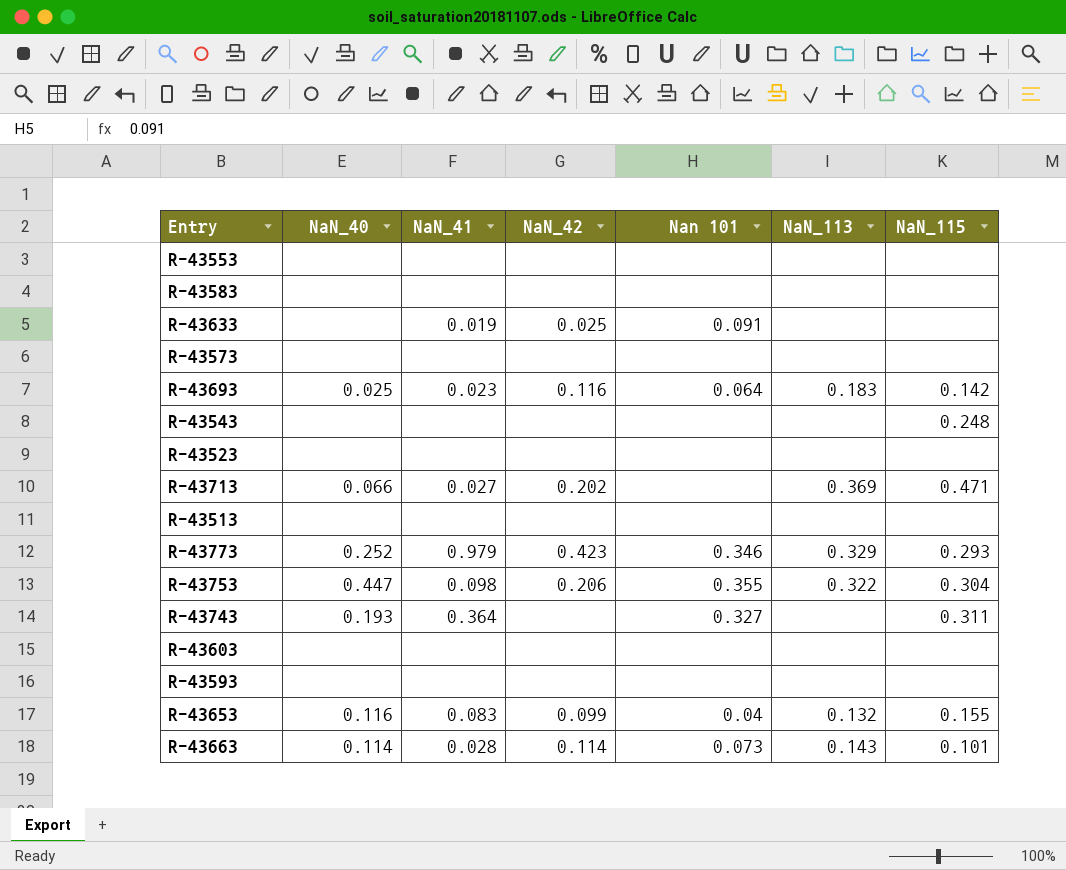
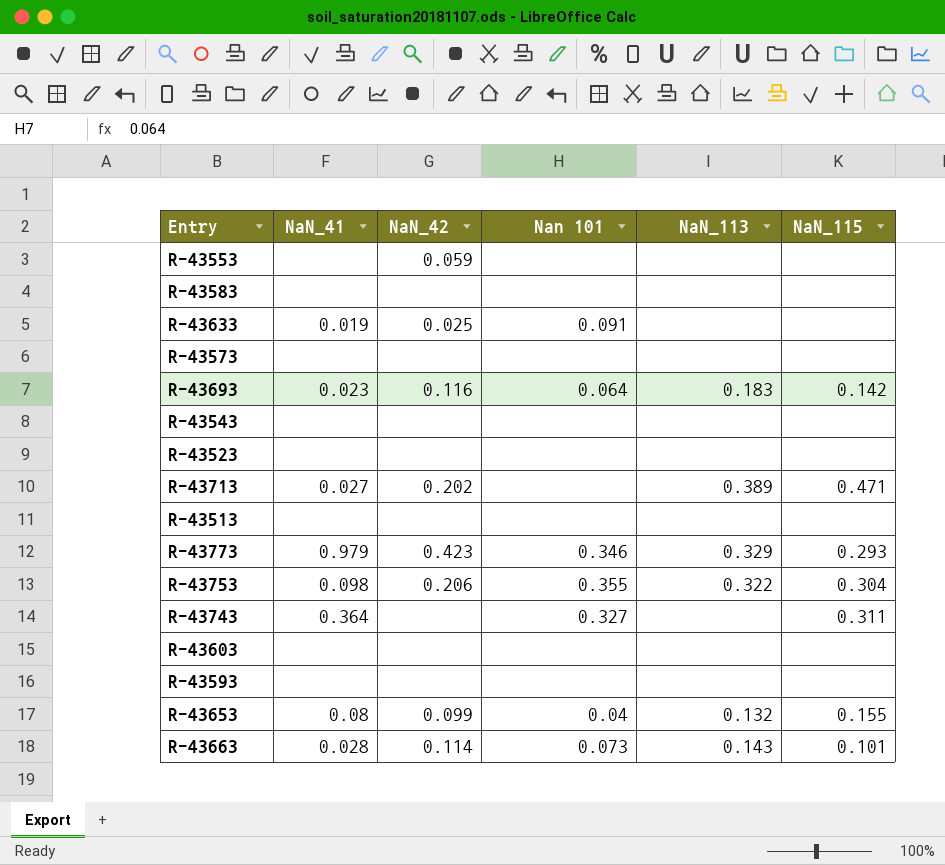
column NaN_40 | position: 2 -> none
R-43553 | NaN_42: none -> 0.059
R-43543 | NaN_115: 0.248 -> none
R-43713 | NaN_113: 0.369 -> 0.389
R-43653 | NaN_41: 0.083 -> 0.08

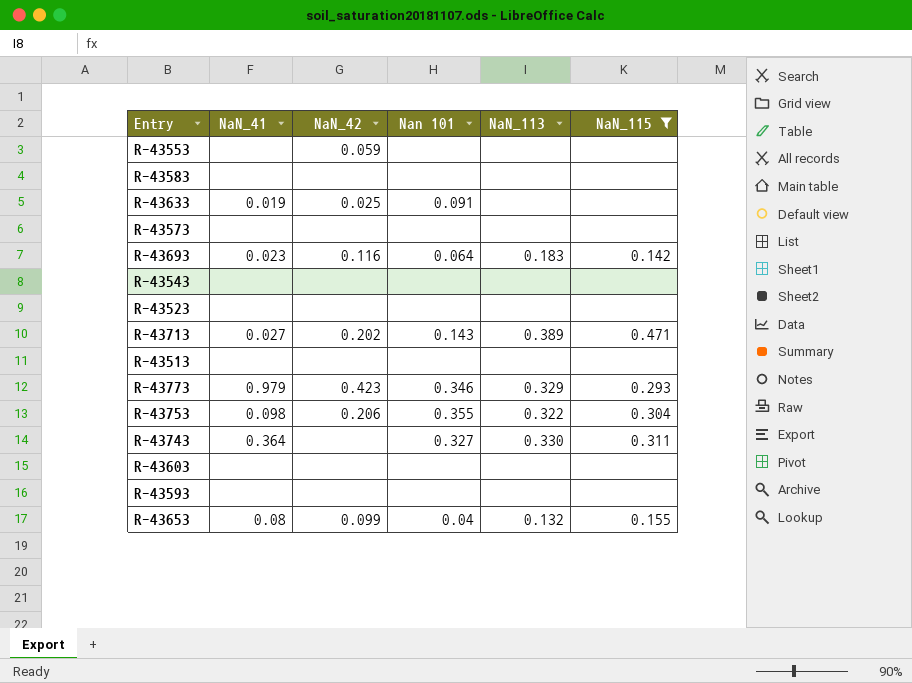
filter: none -> NaN_115 != 0.101
R-43713 | Nan 101: none -> 0.143
R-43743 | NaN_113: none -> 0.330

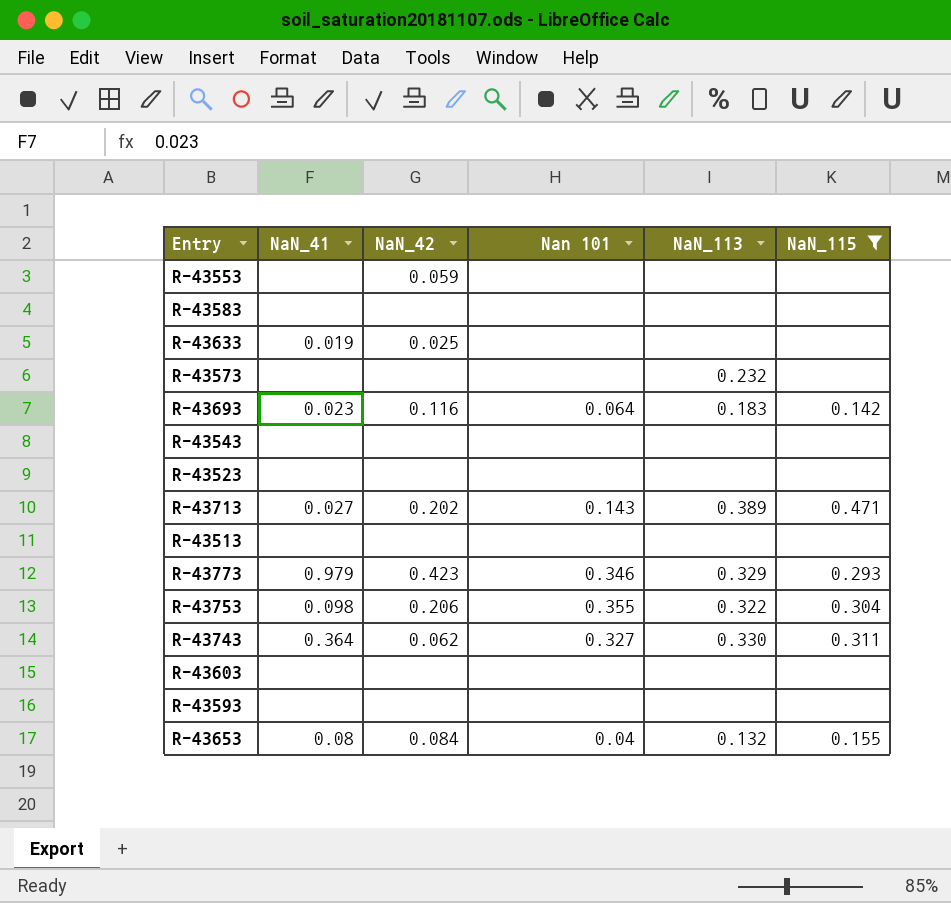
R-43633 | Nan 101: 0.091 -> none
R-43573 | NaN_113: none -> 0.232
R-43743 | NaN_42: none -> 0.062
R-43653 | NaN_42: 0.099 -> 0.084

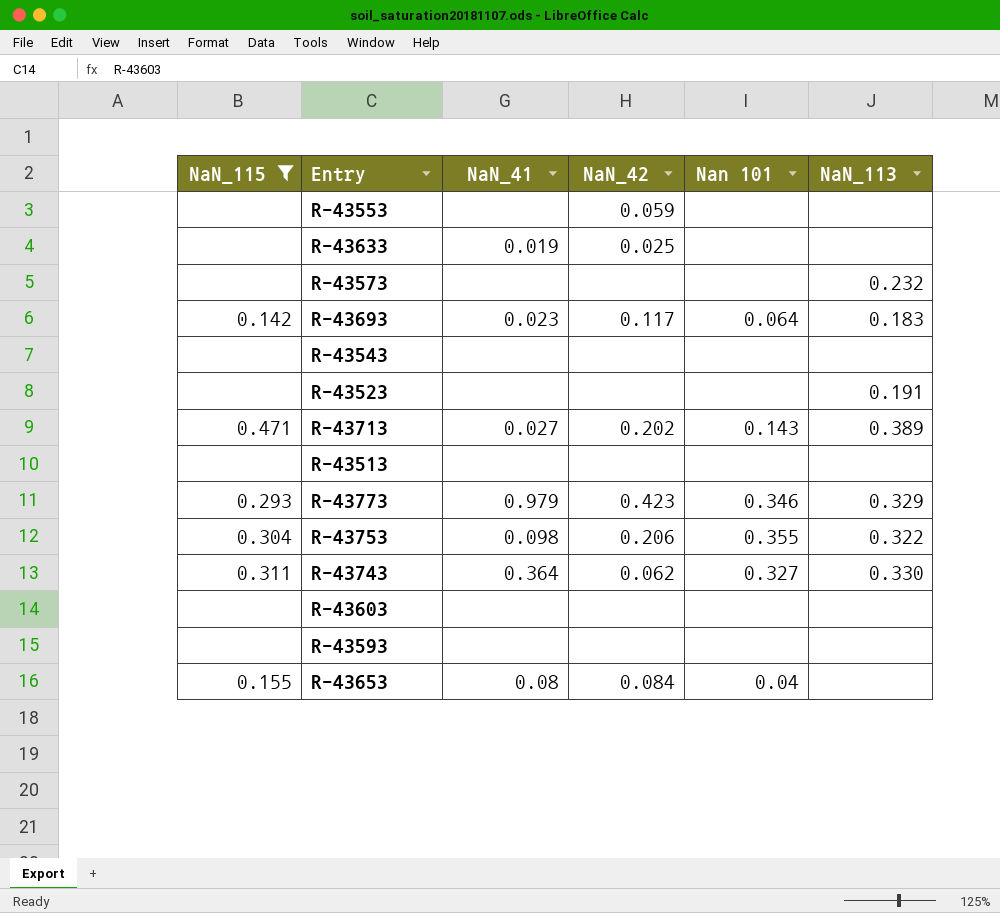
column NaN_115 | position: 6 -> 1
row R-43583: none | none | none | none | none -> none
R-43693 | NaN_42: 0.116 -> 0.117
R-43523 | NaN_113: none -> 0.191
R-43653 | NaN_113: 0.132 -> none

